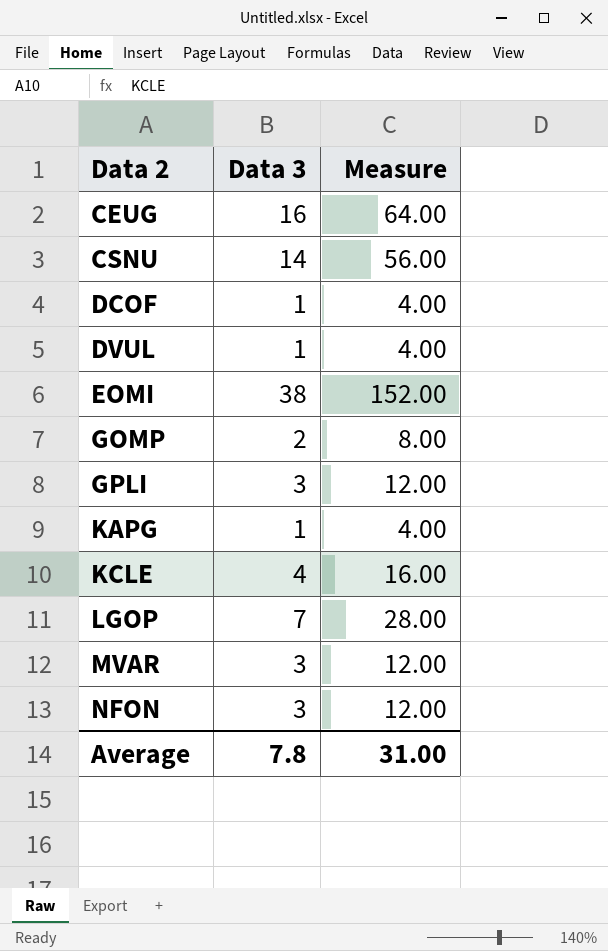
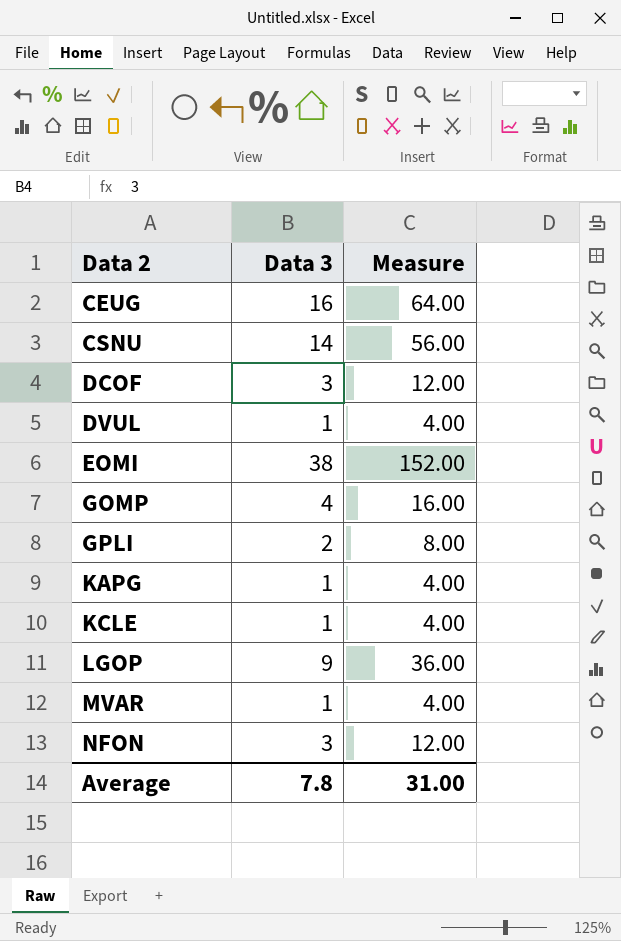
DCOF | Data 3: 1 -> 3
DCOF | Measure: 4.00 -> 12.00
GOMP | Data 3: 2 -> 4
GOMP | Measure: 8.00 -> 16.00
GPLI | Data 3: 3 -> 2
GPLI | Measure: 12.00 -> 8.00
KCLE | Data 3: 4 -> 1
KCLE | Measure: 16.00 -> 4.00
LGOP | Data 3: 7 -> 9
LGOP | Measure: 28.00 -> 36.00
MVAR | Data 3: 3 -> 1
MVAR | Measure: 12.00 -> 4.00

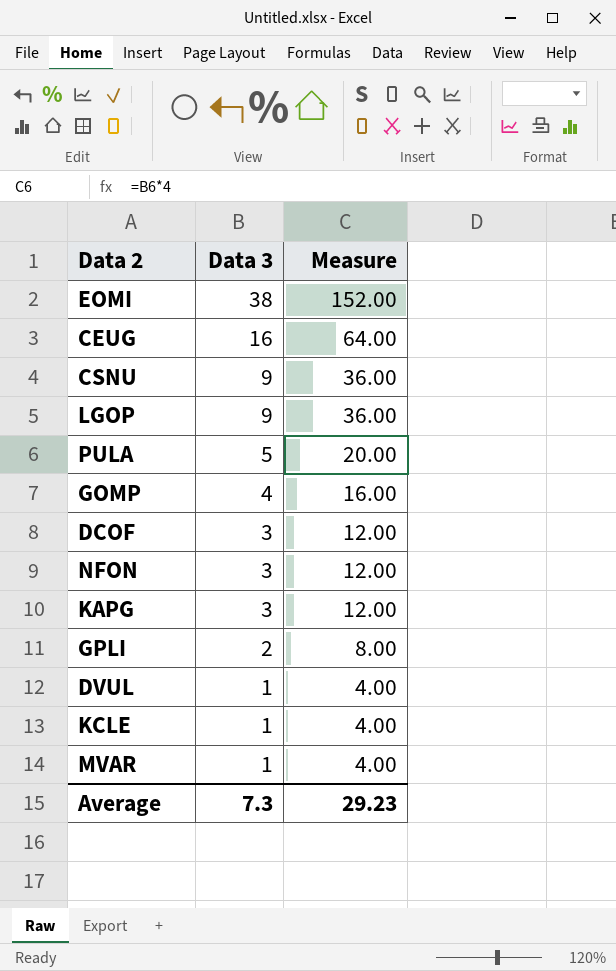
row order: Data 2 ascending -> Data 3 descending
CSNU | Data 3: 14 -> 9
CSNU | Measure: 56.00 -> 36.00
row PULA: none -> 5 | 20.00
KAPG | Data 3: 1 -> 3
KAPG | Measure: 4.00 -> 12.00
Average | Data 3: 7.8 -> 7.3
Average | Measure: 31.00 -> 29.23

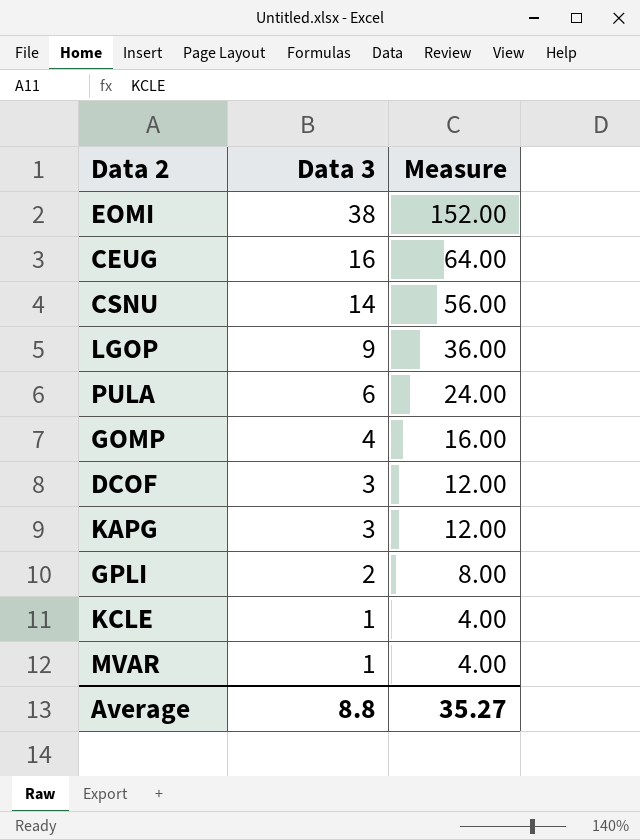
row NFON: 3 | 12.00 -> none
row DVUL: 1 | 4.00 -> none
CSNU | Data 3: 9 -> 14
CSNU | Measure: 36.00 -> 56.00
PULA | Data 3: 5 -> 6
PULA | Measure: 20.00 -> 24.00
Average | Data 3: 7.3 -> 8.8
Average | Measure: 29.23 -> 35.27

